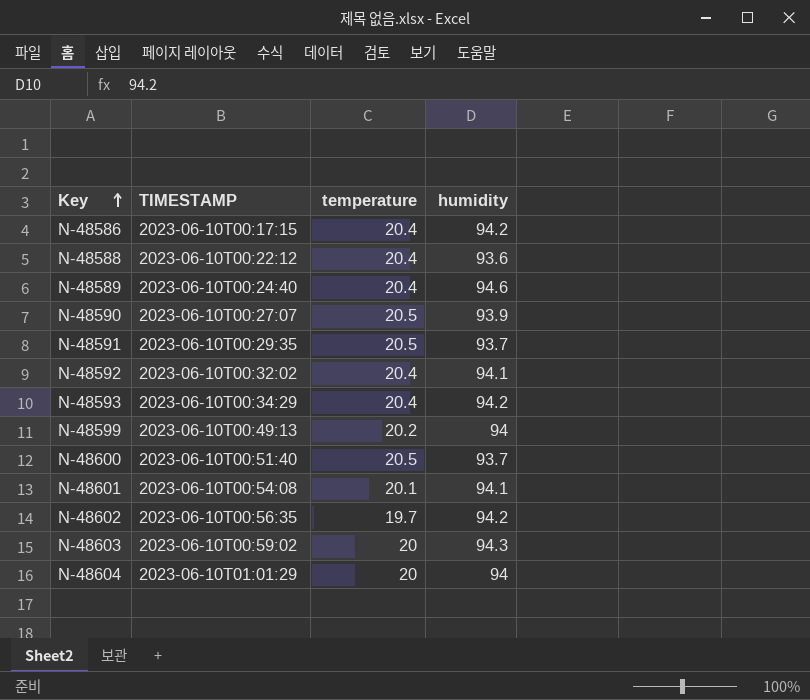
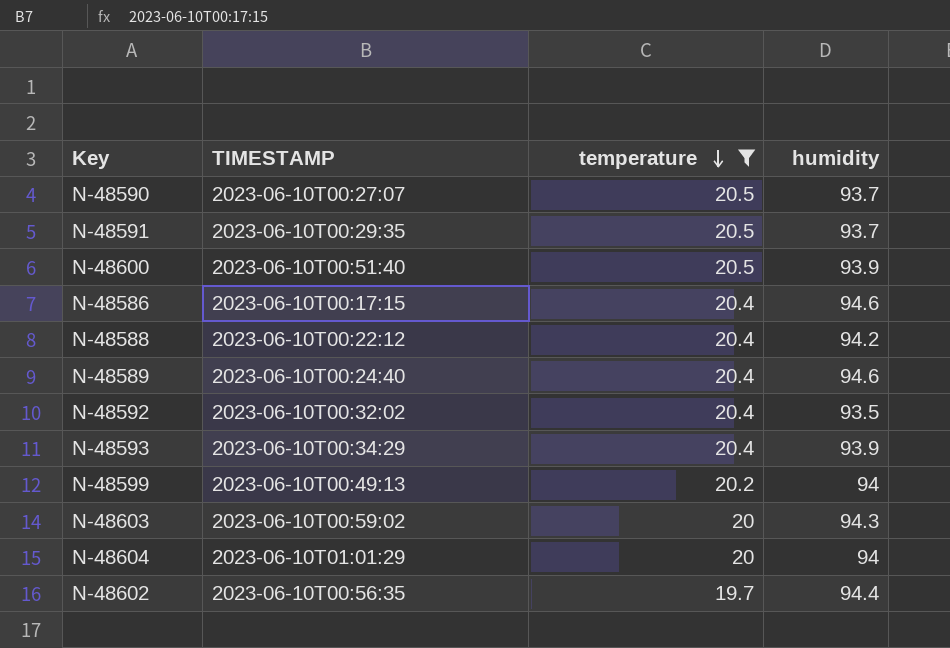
filter: none -> temperature != 20.1
row order: Key ascending -> temperature descending
N-48590 | humidity: 93.9 -> 93.7
N-48600 | humidity: 93.7 -> 93.9
N-48586 | humidity: 94.2 -> 94.6
N-48588 | humidity: 93.6 -> 94.2
N-48592 | humidity: 94.1 -> 93.5
N-48593 | humidity: 94.2 -> 93.9
N-48602 | humidity: 94.2 -> 94.4

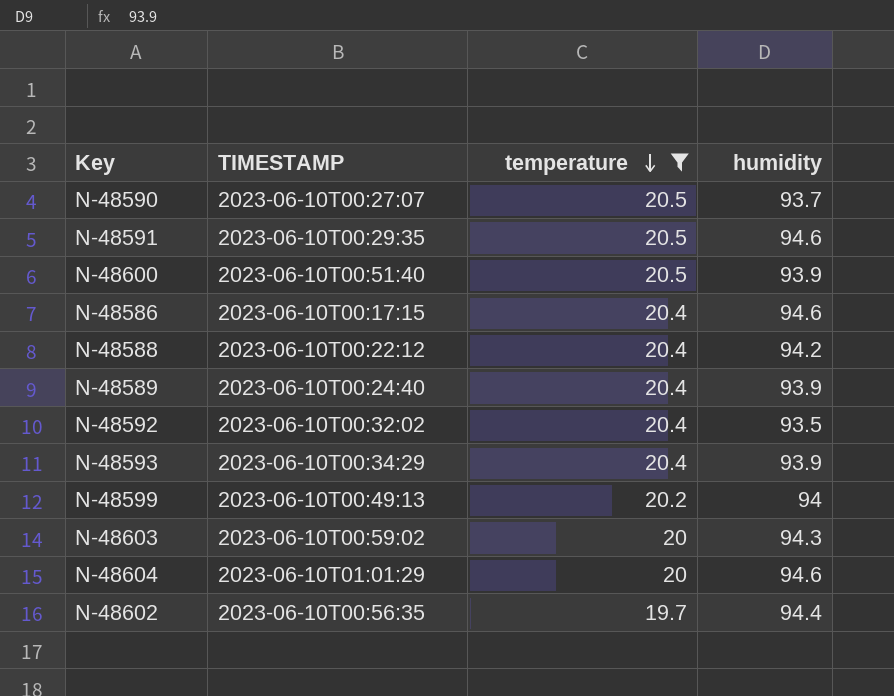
N-48591 | humidity: 93.7 -> 94.6
N-48589 | humidity: 94.6 -> 93.9
N-48604 | humidity: 94 -> 94.6

